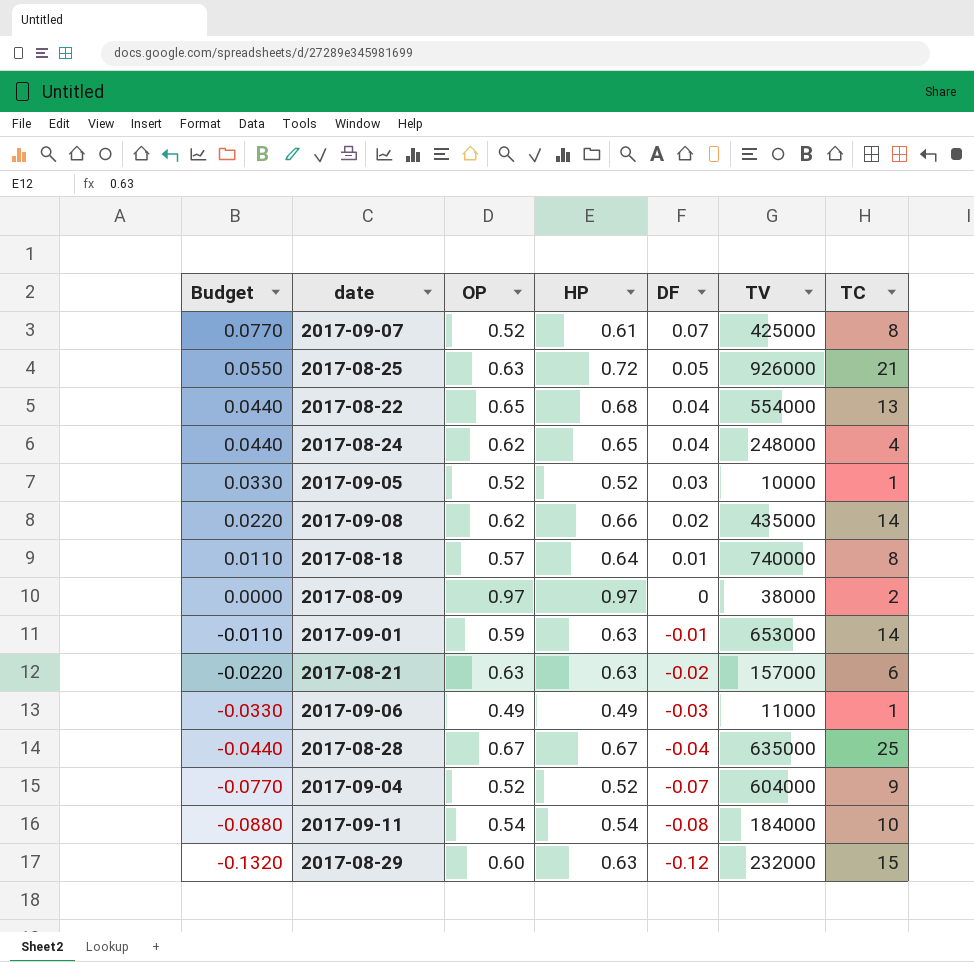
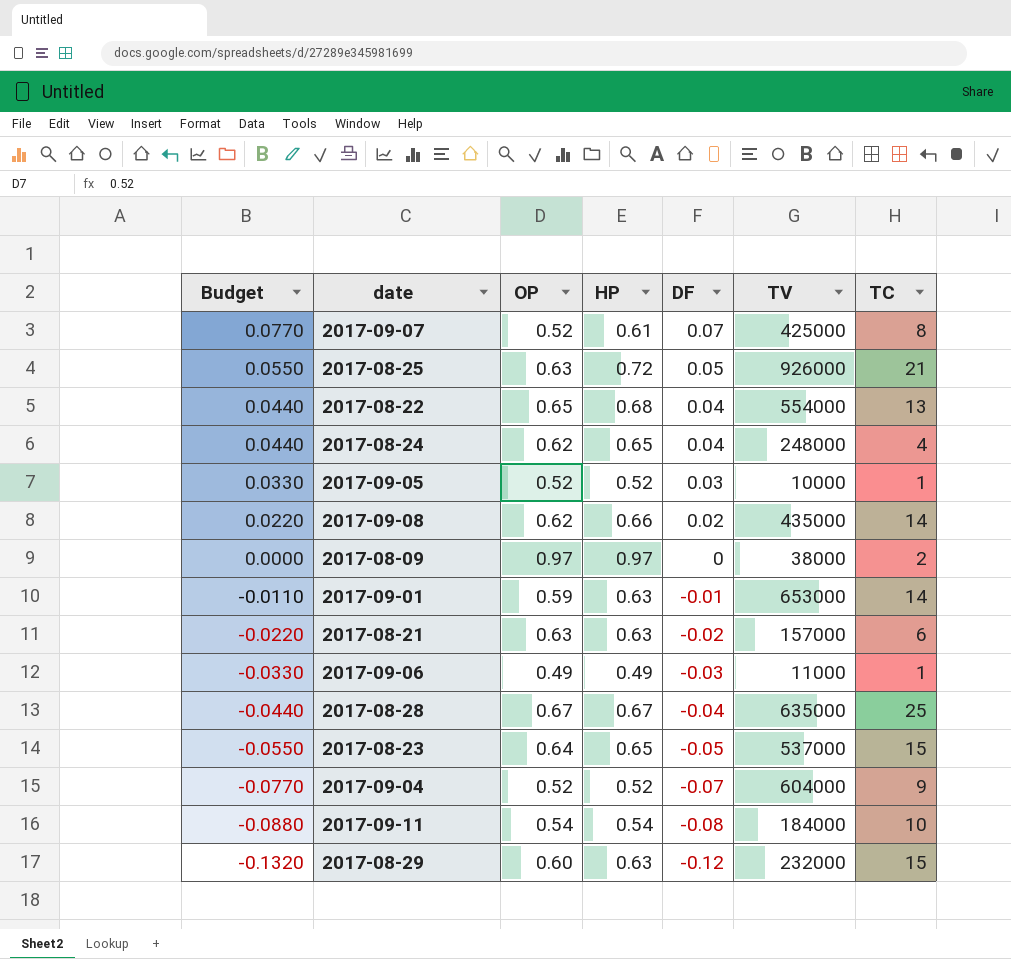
row 2017-08-18: 0.0110 | 0.57 | 0.64 | 0.01 | 740000 | 8 -> none
row 2017-08-23: none -> -0.0550 | 0.64 | 0.65 | -0.05 | 537000 | 15

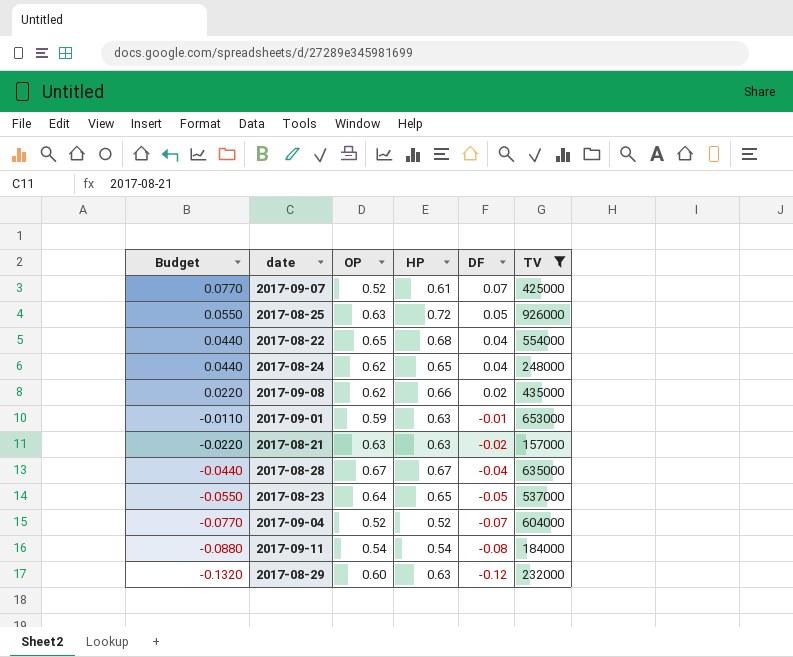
filter: none -> TV >= 157000
column TC | position: 7 -> none

